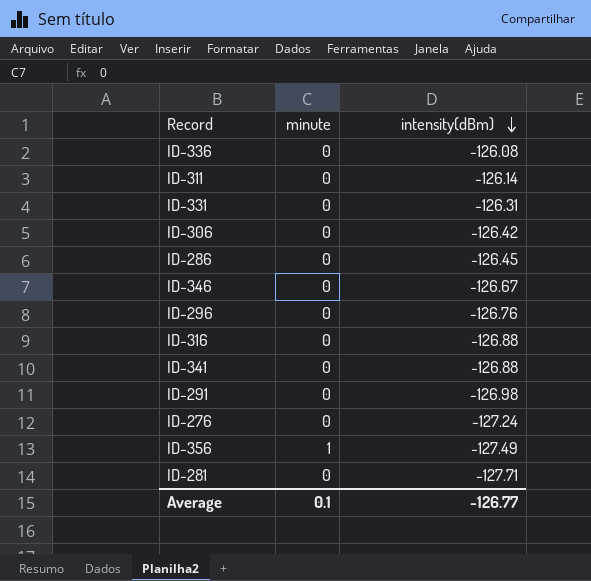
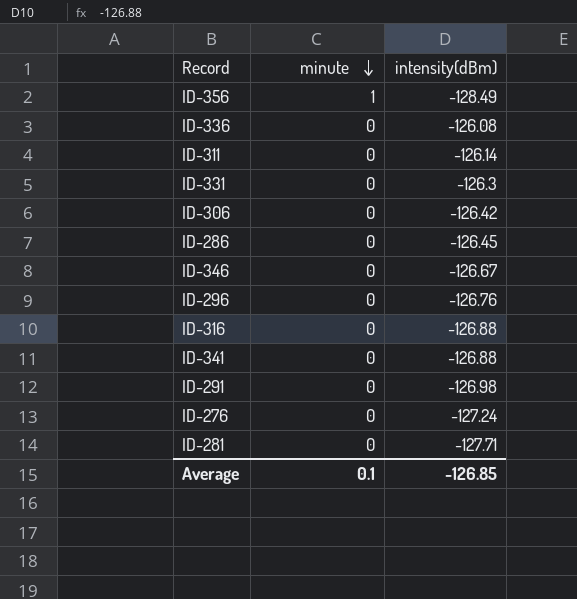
row order: intensity(dBm) descending -> minute descending
ID-356 | intensity(dBm): -127.49 -> -128.49
ID-331 | intensity(dBm): -126.31 -> -126.3
Average | intensity(dBm): -126.77 -> -126.85

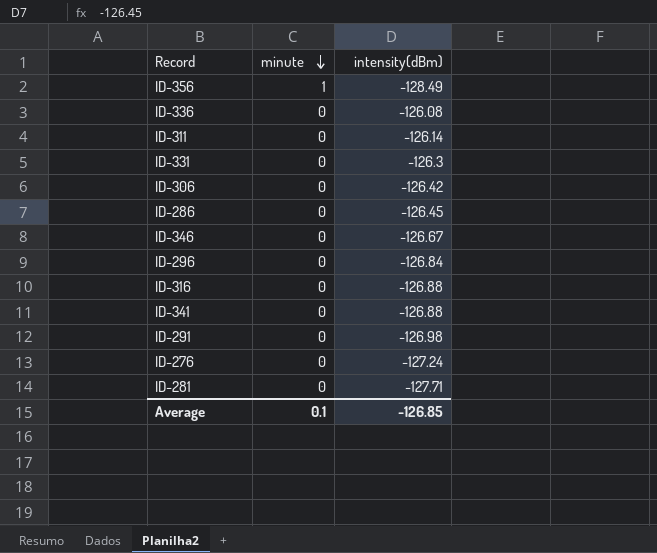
ID-296 | intensity(dBm): -126.76 -> -126.84

